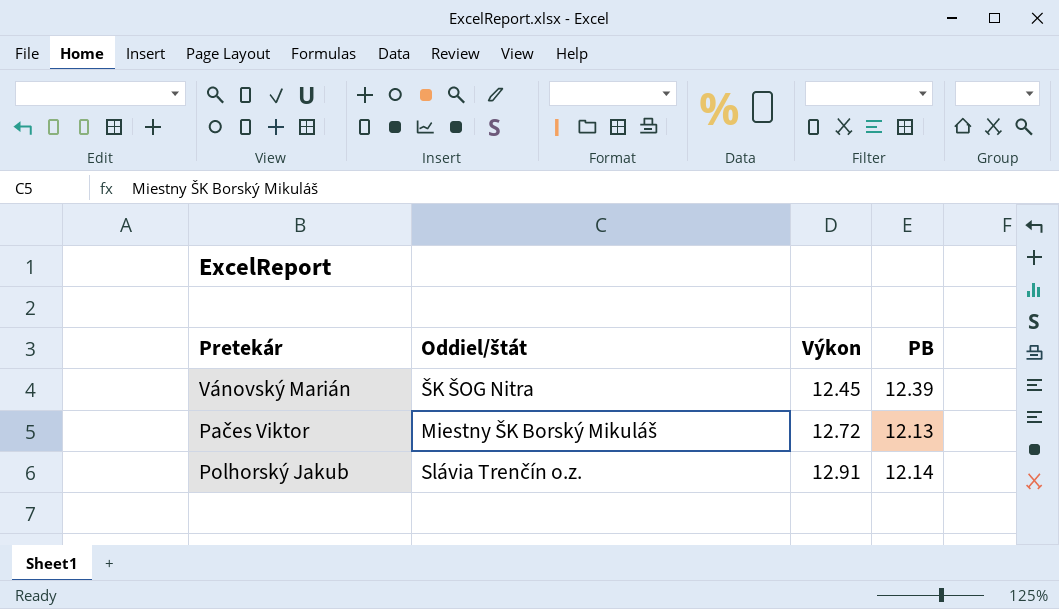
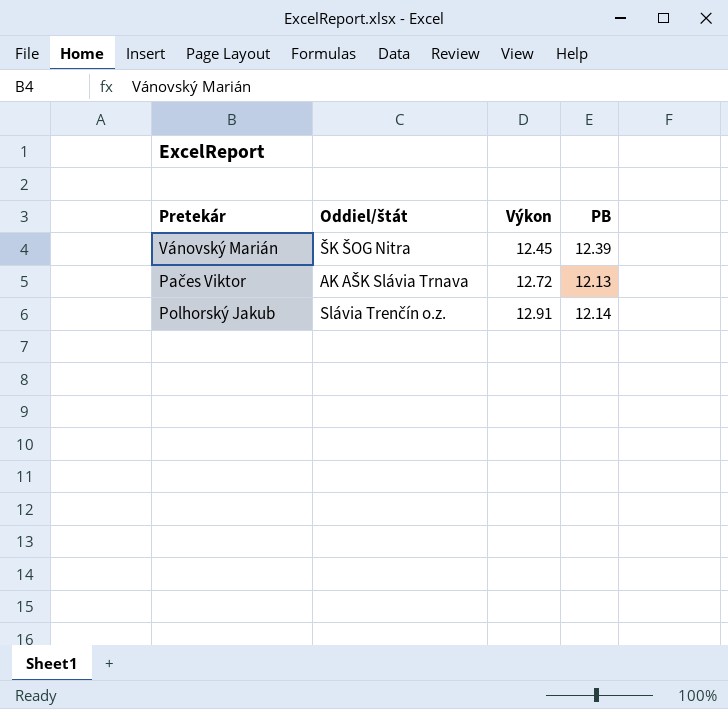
Pačes Viktor | Oddiel/štát: Miestny ŠK Borský Mikuláš -> AK AŠK Slávia Trnava

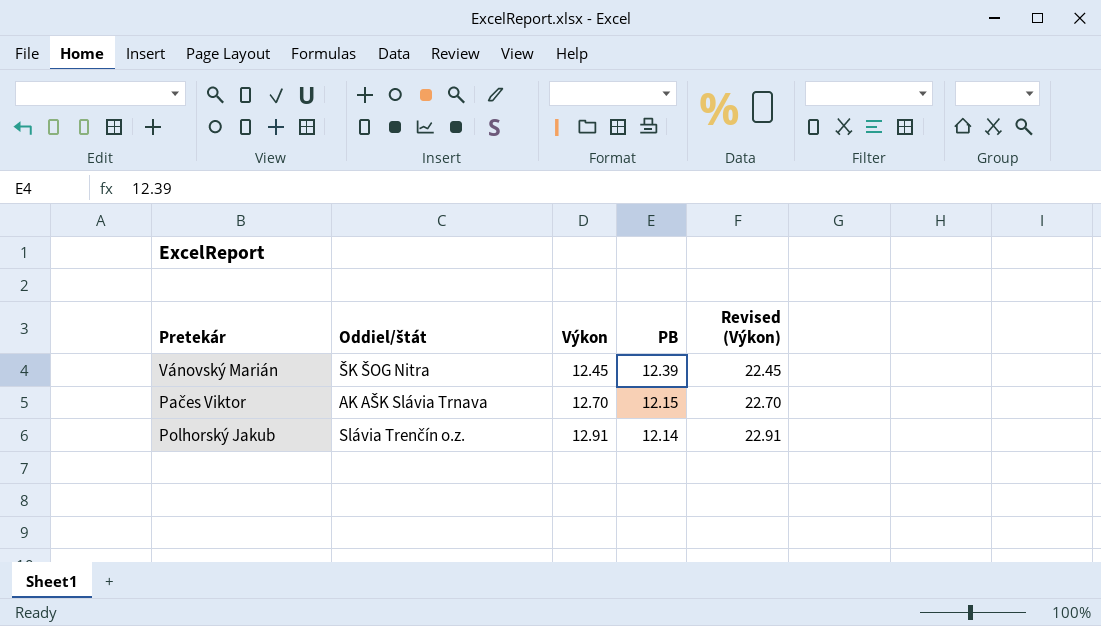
column Revised (Výkon) | formula: none -> [Výkon] + 10
Pačes Viktor | Výkon: 12.72 -> 12.70
Pačes Viktor | PB: 12.13 -> 12.15

